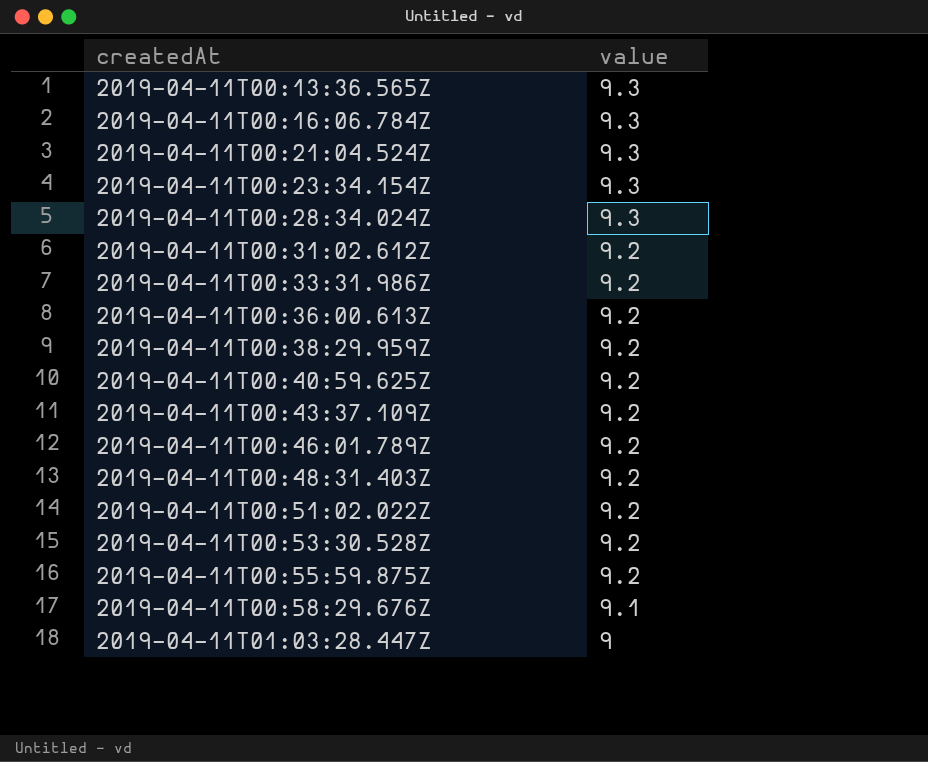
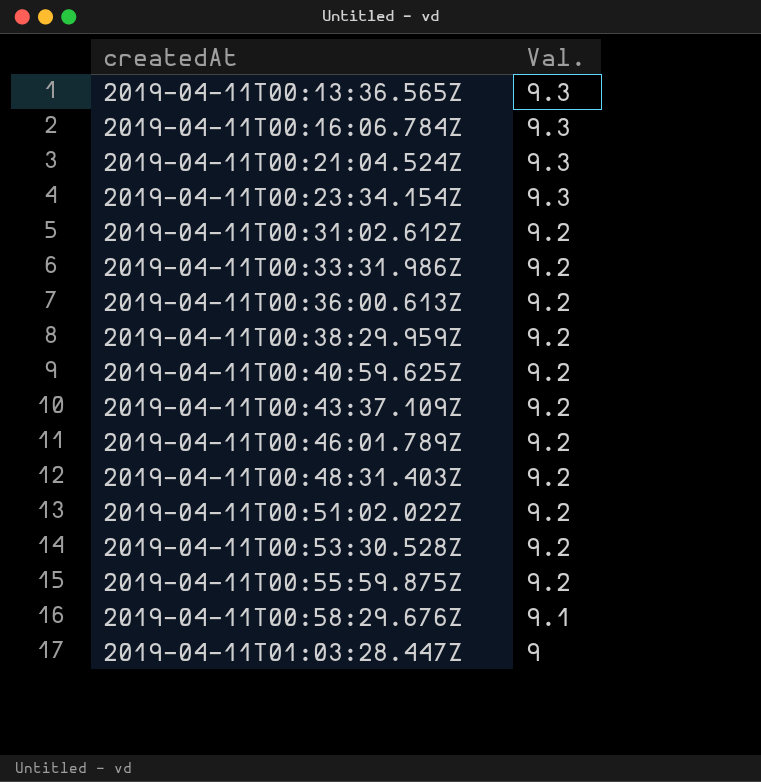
column name: value -> Val.
row 2019-04-11T00:28:34.024Z: 9.3 -> none

